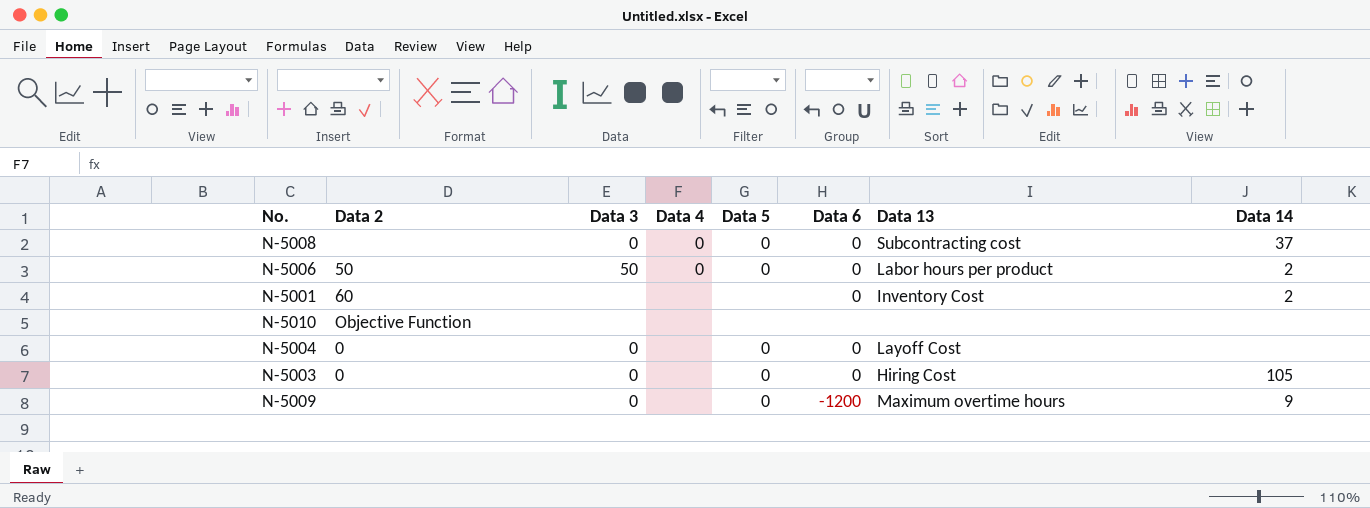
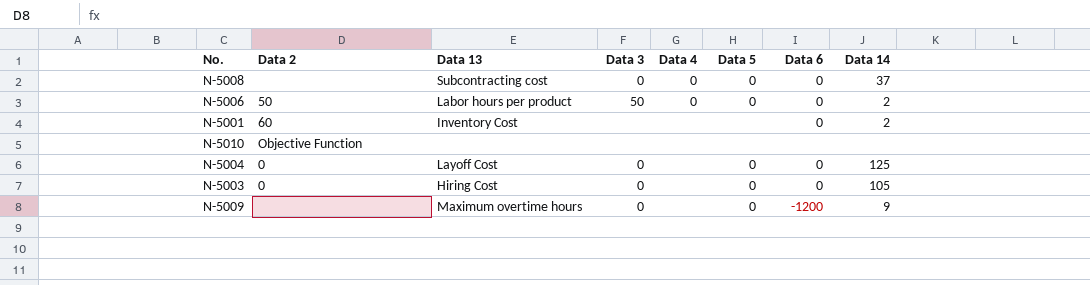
column Data 13 | position: 7 -> 3
N-5004 | Data 14: none -> 125

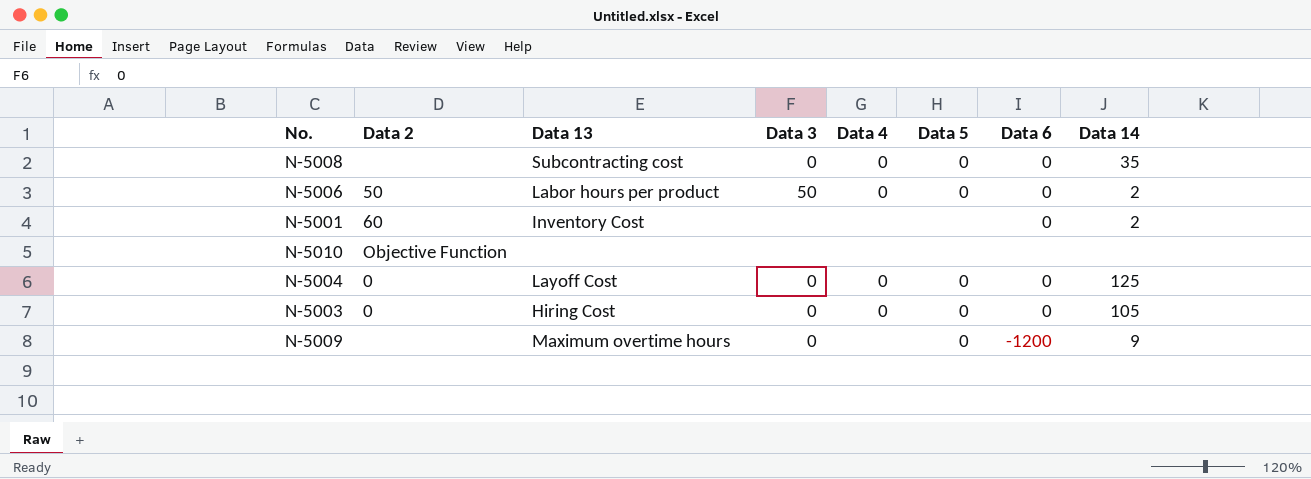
N-5008 | Data 14: 37 -> 35
N-5004 | Data 4: none -> 0
N-5003 | Data 4: none -> 0

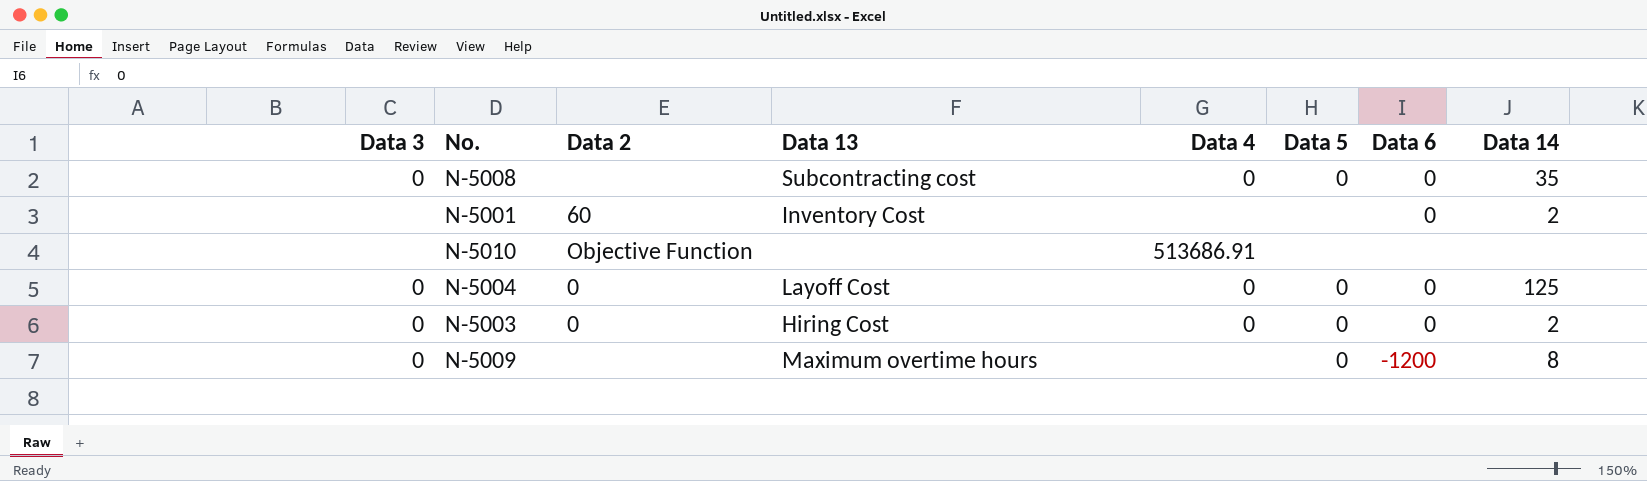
column Data 3 | position: 4 -> 1
row N-5006: 50 | Labor hours per product | 50 | 0 | 0 | 0 | 2 -> none
N-5010 | Data 4: none -> 513686.91
N-5003 | Data 14: 105 -> 2
N-5009 | Data 14: 9 -> 8

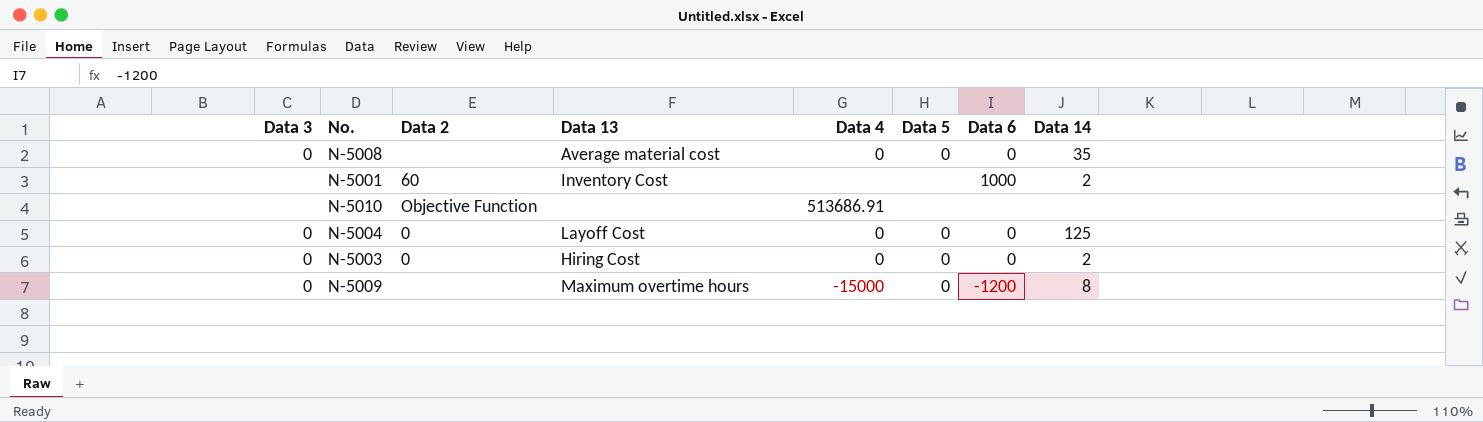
N-5008 | Data 13: Subcontracting cost -> Average material cost
N-5001 | Data 6: 0 -> 1000
N-5009 | Data 4: none -> -15000

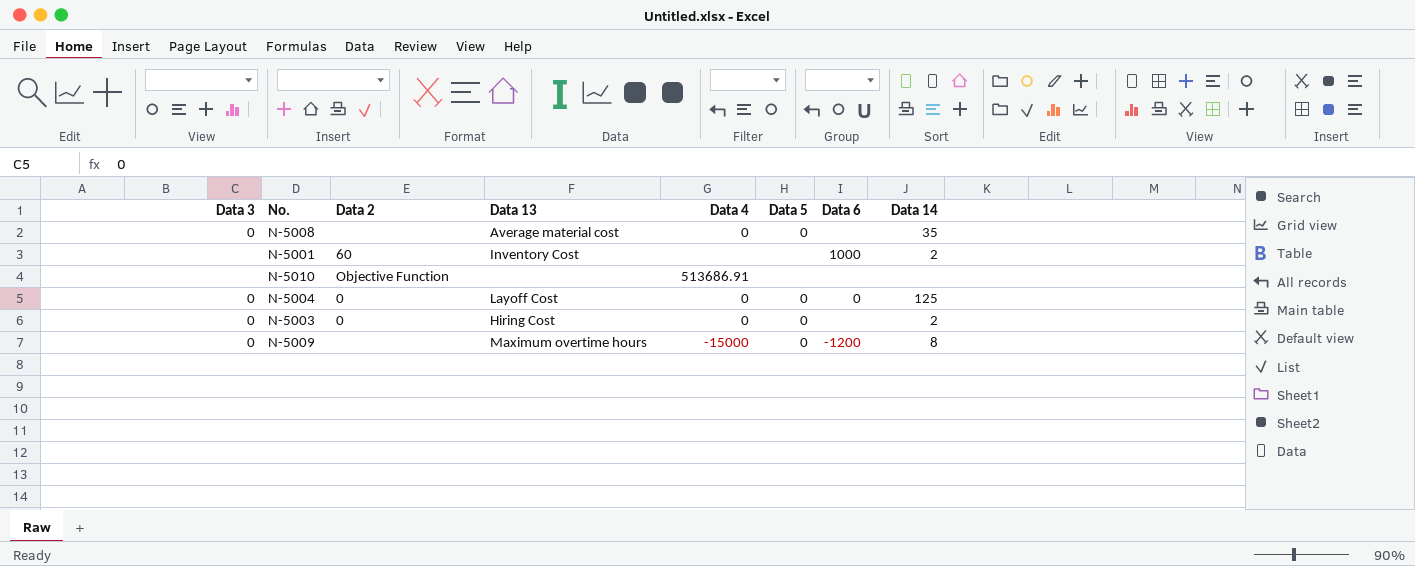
N-5008 | Data 6: 0 -> none
N-5003 | Data 6: 0 -> none

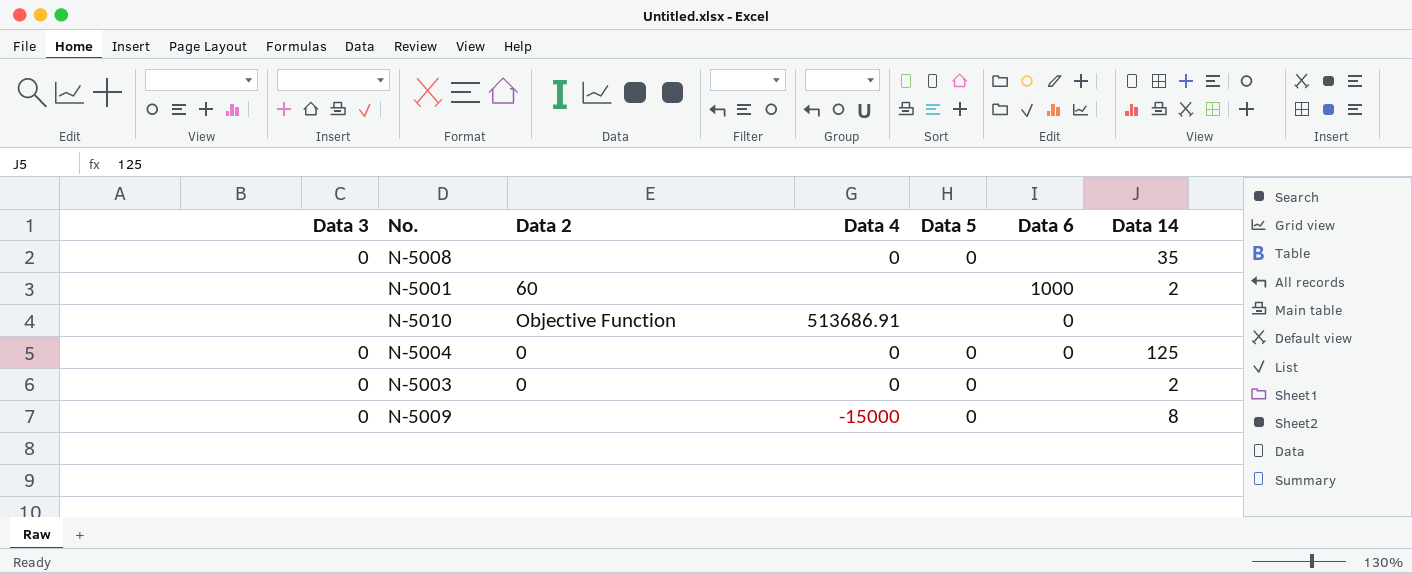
column Data 13 | position: 4 -> none
N-5010 | Data 6: none -> 0
N-5009 | Data 6: -1200 -> none

